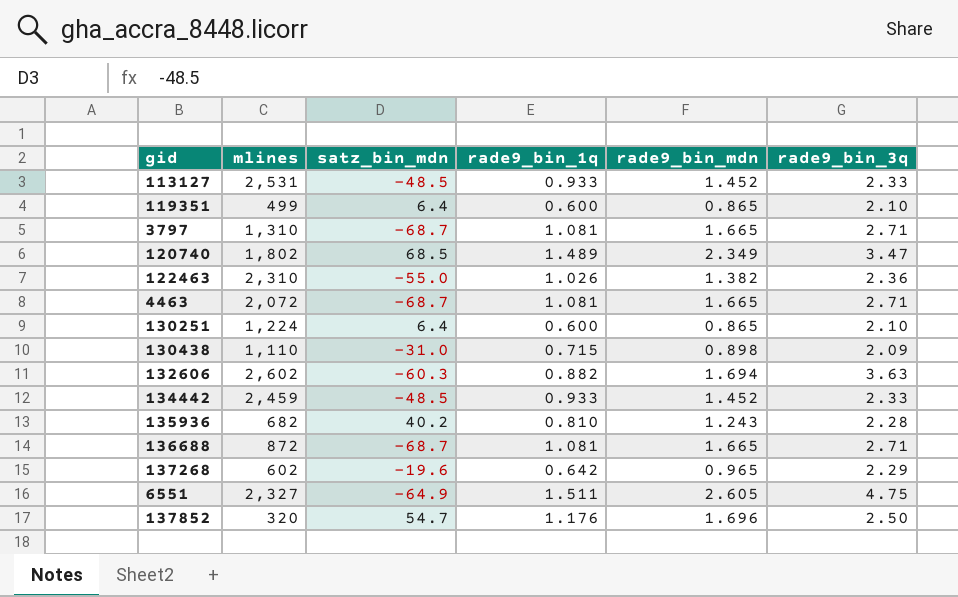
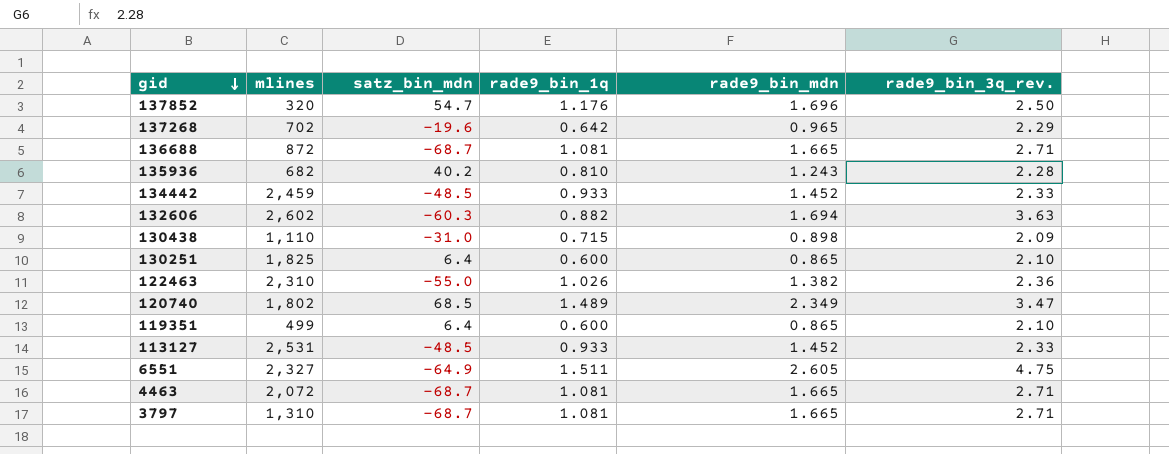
row order: none -> gid descending
column name: rade9_bin_3q -> rade9_bin_3q_rev.
137268 | mlines: 602 -> 702
130251 | mlines: 1,224 -> 1,825

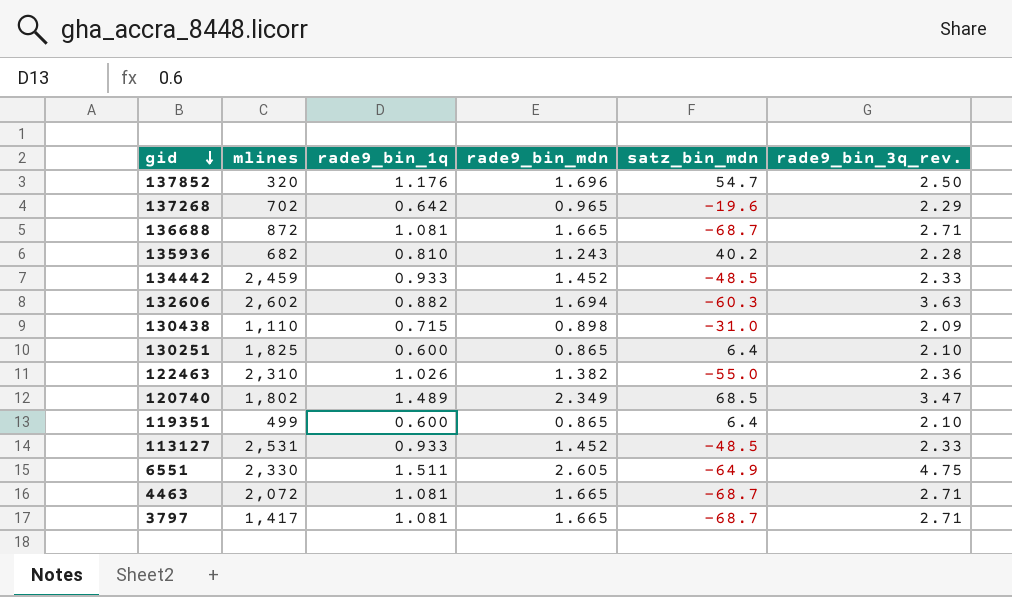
column satz_bin_mdn | position: 3 -> 5
6551 | mlines: 2,327 -> 2,330
3797 | mlines: 1,310 -> 1,417

